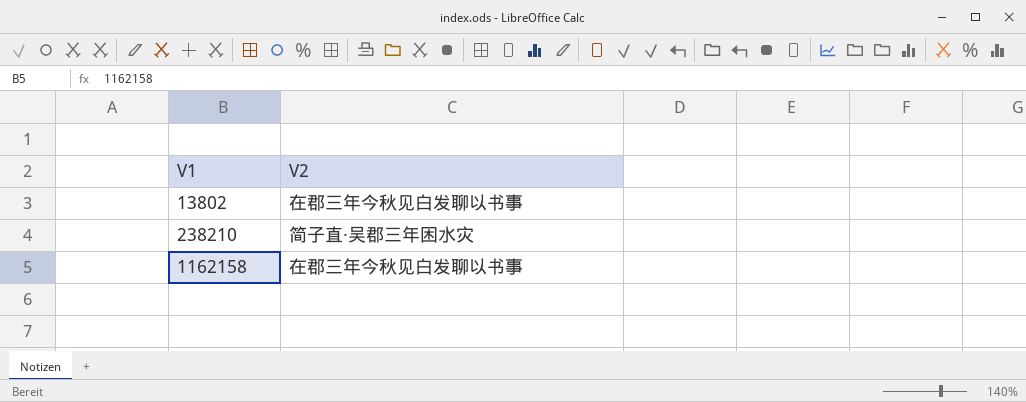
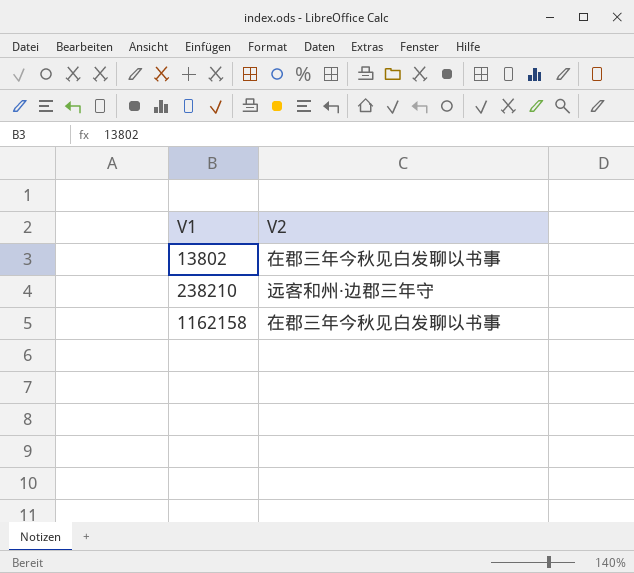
238210 | V2: 简子直·吴郡三年困水灾 -> 远客和州·边郡三年守

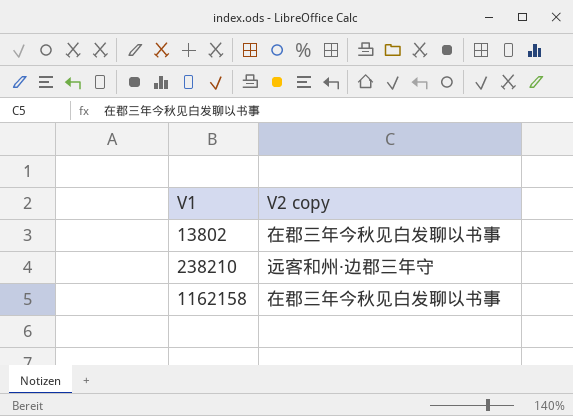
column name: V2 -> V2 copy

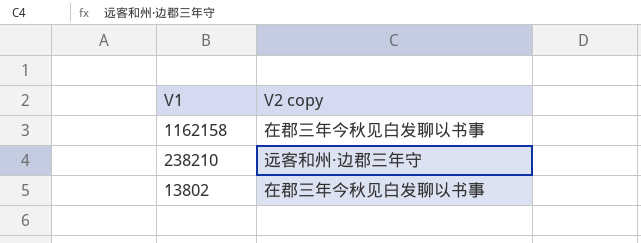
row order: V1 ascending -> V1 descending

